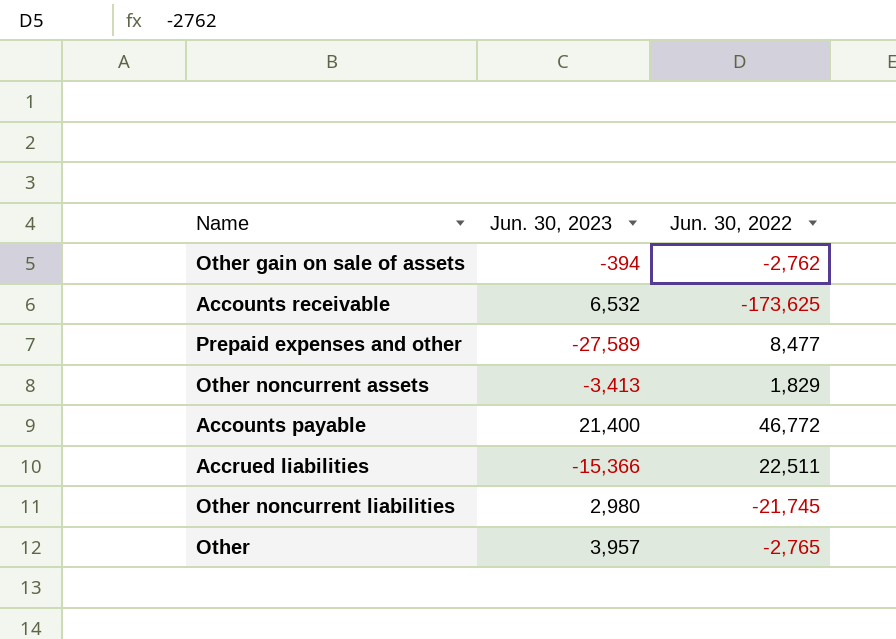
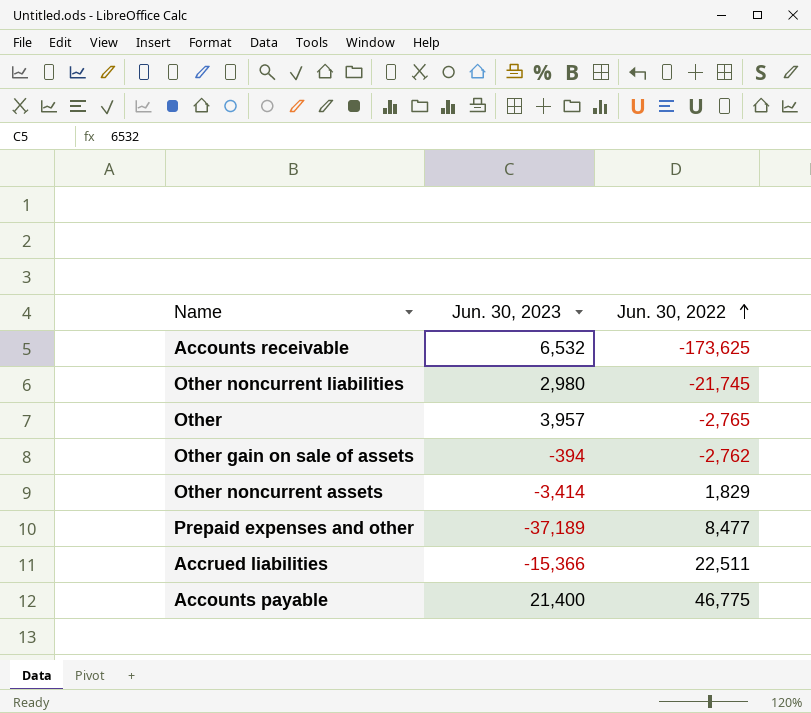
row order: none -> Jun. 30, 2022 ascending
Other noncurrent assets | Jun. 30, 2023: -3,413 -> -3,414
Prepaid expenses and other | Jun. 30, 2023: -27,589 -> -37,189
Accounts payable | Jun. 30, 2022: 46,772 -> 46,775

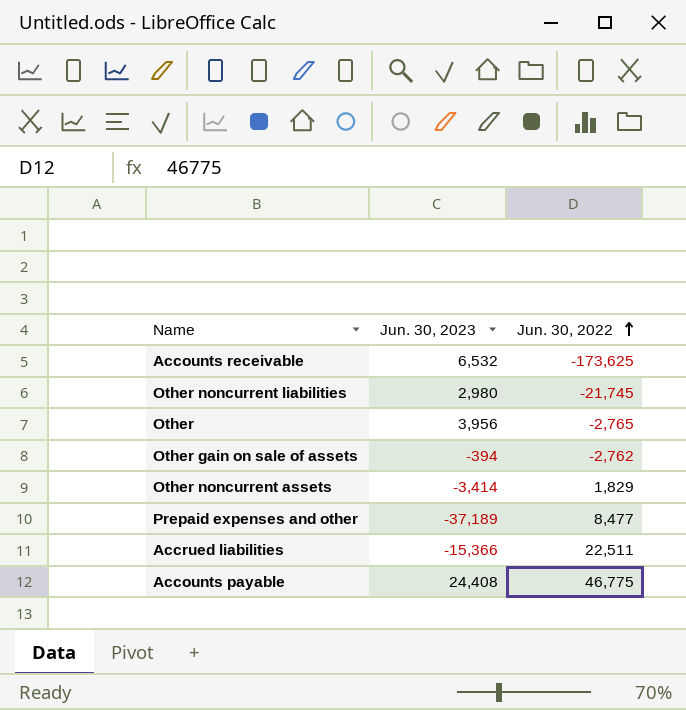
Other | Jun. 30, 2023: 3,957 -> 3,956
Accounts payable | Jun. 30, 2023: 21,400 -> 24,408

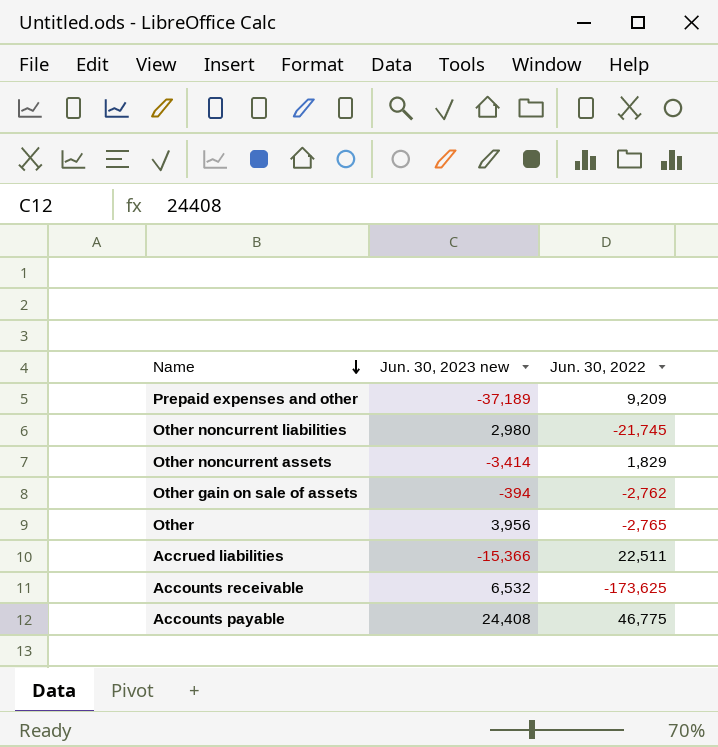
row order: Jun. 30, 2022 ascending -> Name descending
column name: Jun. 30, 2023 -> Jun. 30, 2023 new
Prepaid expenses and other | Jun. 30, 2022: 8,477 -> 9,209

